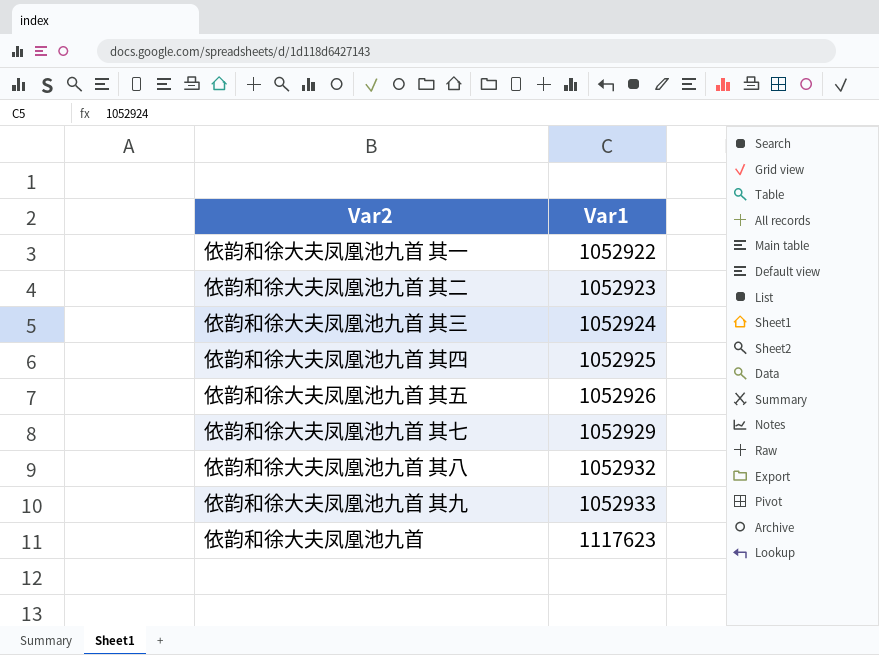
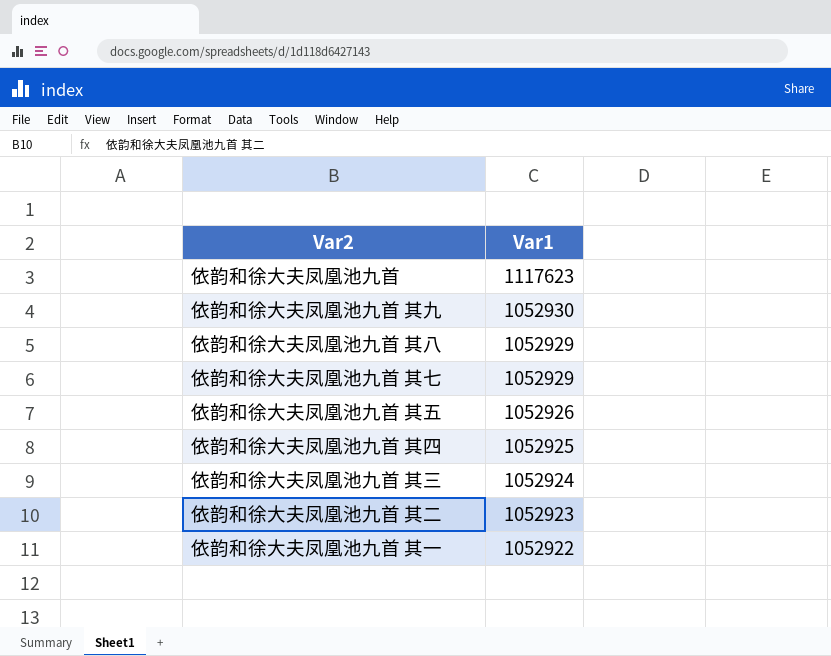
row order: Var1 ascending -> Var1 descending
依韵和徐大夫凤凰池九首 其九 | Var1: 1052933 -> 1052930
依韵和徐大夫凤凰池九首 其八 | Var1: 1052932 -> 1052929

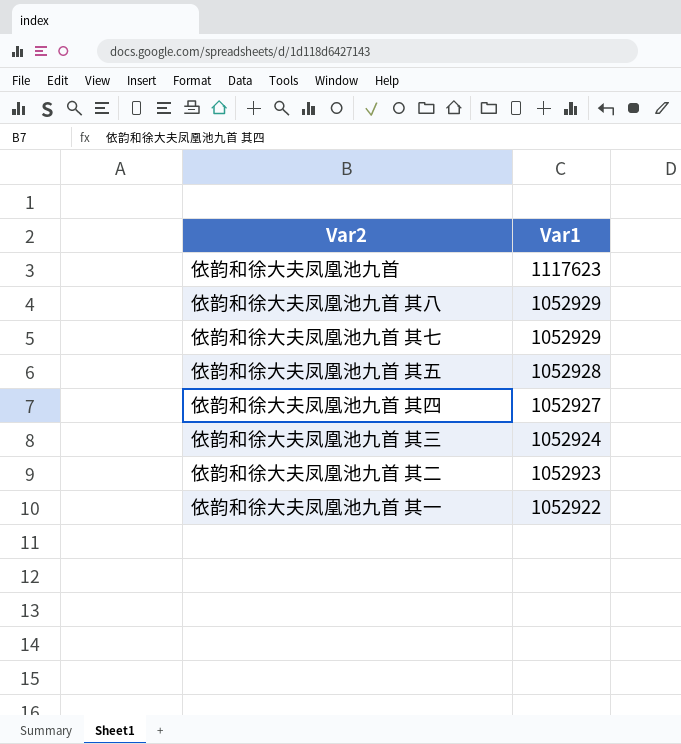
row 依韵和徐大夫凤凰池九首 其九: 1052930 -> none
依韵和徐大夫凤凰池九首 其五 | Var1: 1052926 -> 1052928
依韵和徐大夫凤凰池九首 其四 | Var1: 1052925 -> 1052927

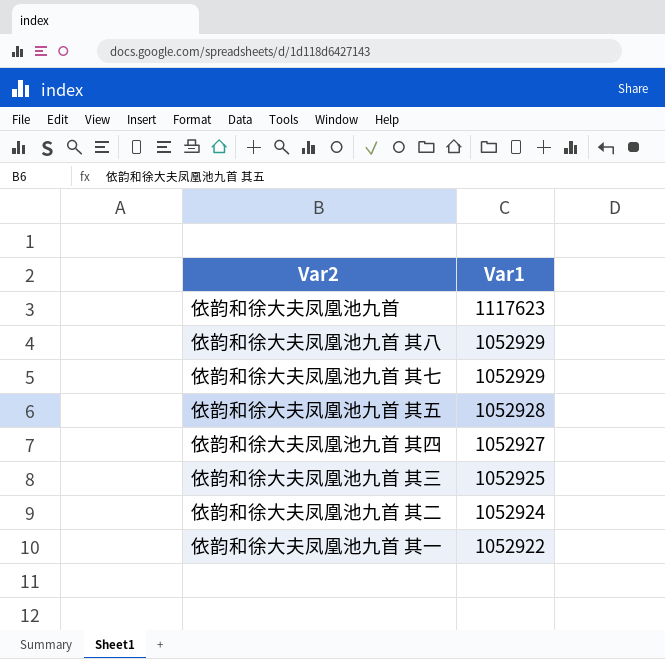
依韵和徐大夫凤凰池九首 其三 | Var1: 1052924 -> 1052925
依韵和徐大夫凤凰池九首 其二 | Var1: 1052923 -> 1052924

